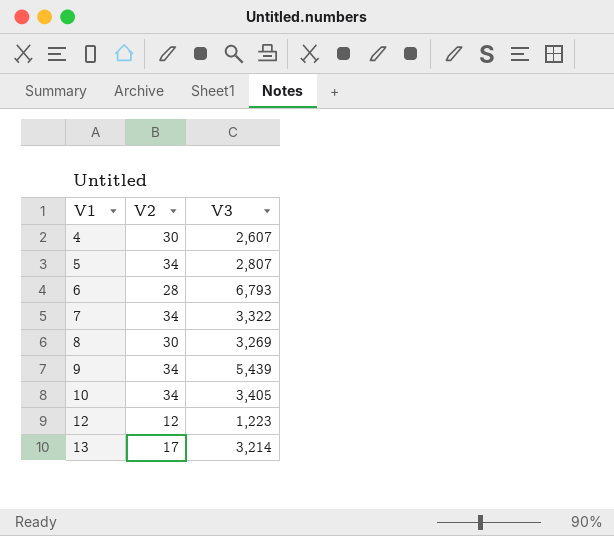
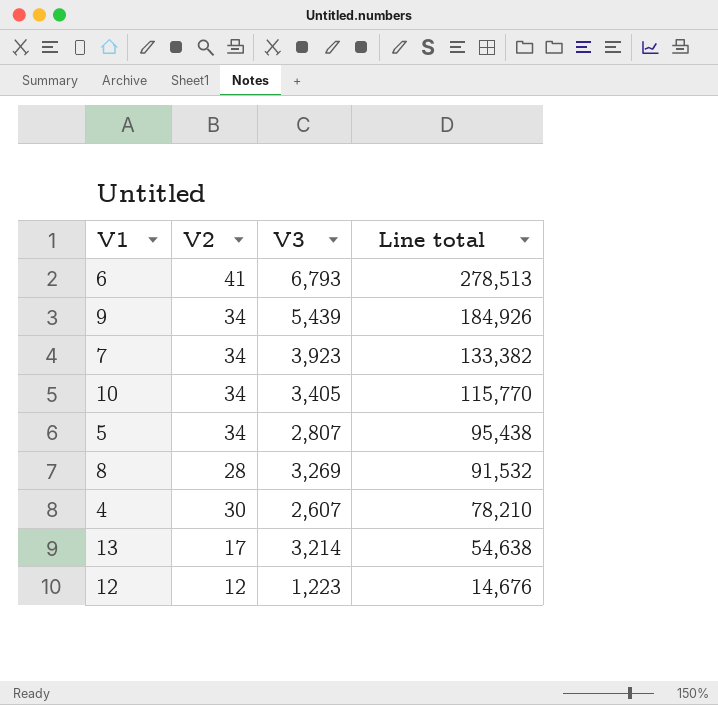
row order: V1 ascending -> Line total descending
column Line total | formula: none -> [V2] * [V3]
6 | V2: 28 -> 41
7 | V3: 3,322 -> 3,923
8 | V2: 30 -> 28

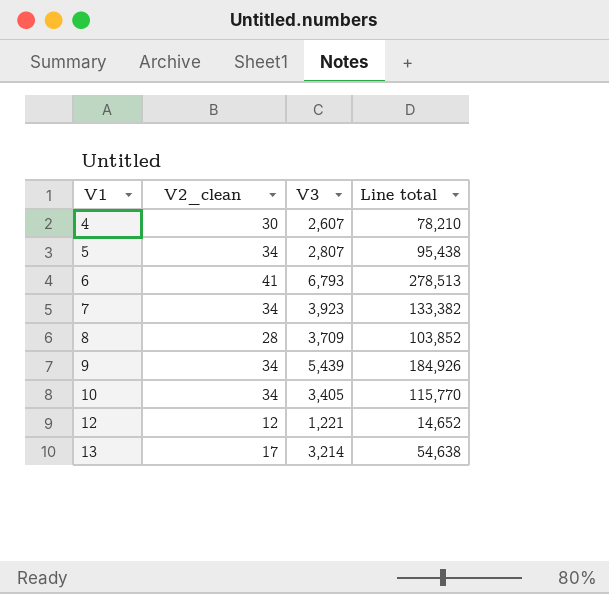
row order: Line total descending -> V1 ascending
column name: V2 -> V2_clean
8 | V3: 3,269 -> 3,709
8 | Line total: 91,532 -> 103,852
12 | V3: 1,223 -> 1,221
12 | Line total: 14,676 -> 14,652

